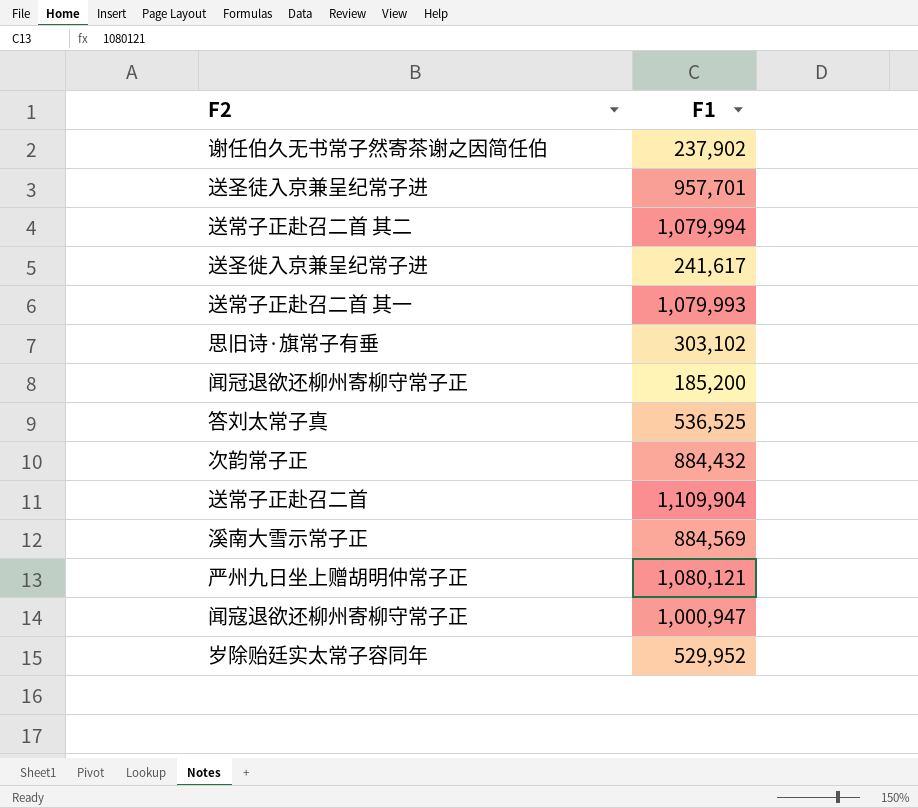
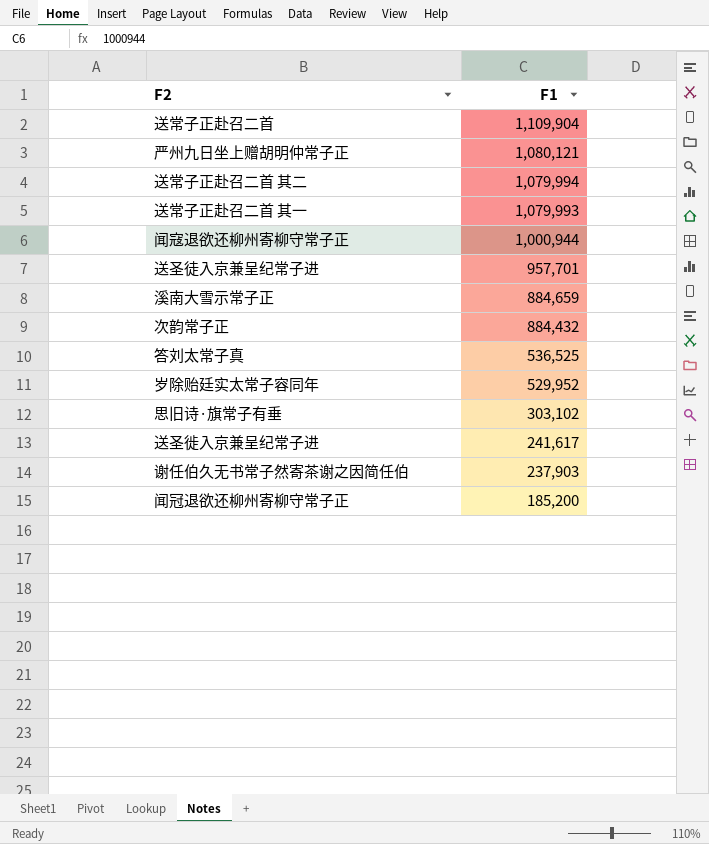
row order: none -> F1 descending
闻寇退欲还柳州寄柳守常子正 | F1: 1,000,947 -> 1,000,944
溪南大雪示常子正 | F1: 884,569 -> 884,659
谢任伯久无书常子然寄茶谢之因简任伯 | F1: 237,902 -> 237,903

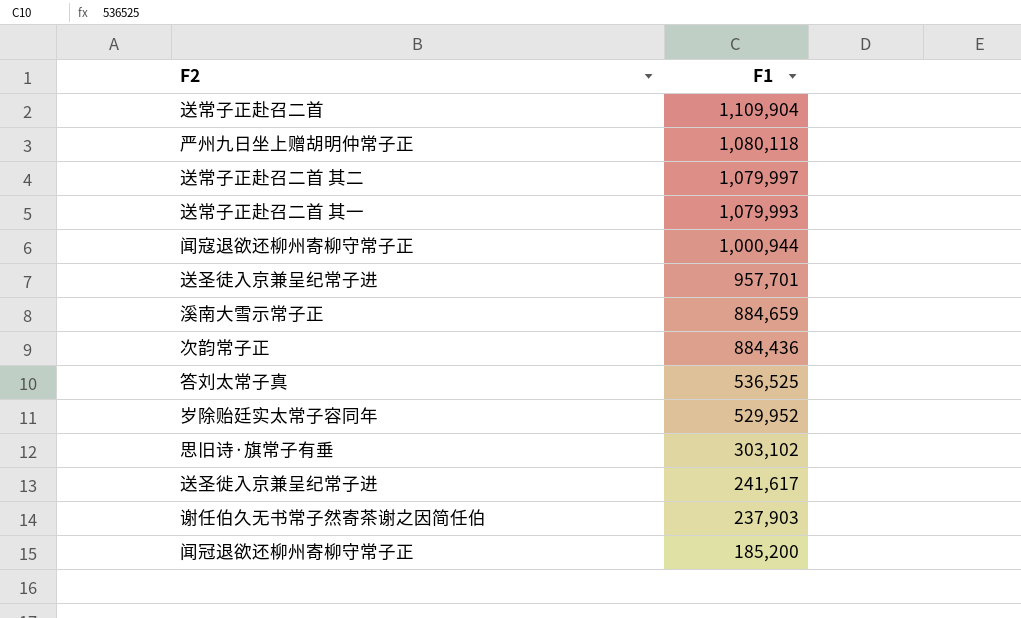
严州九日坐上赠胡明仲常子正 | F1: 1,080,121 -> 1,080,118
送常子正赴召二首 其二 | F1: 1,079,994 -> 1,079,997
次韵常子正 | F1: 884,432 -> 884,436

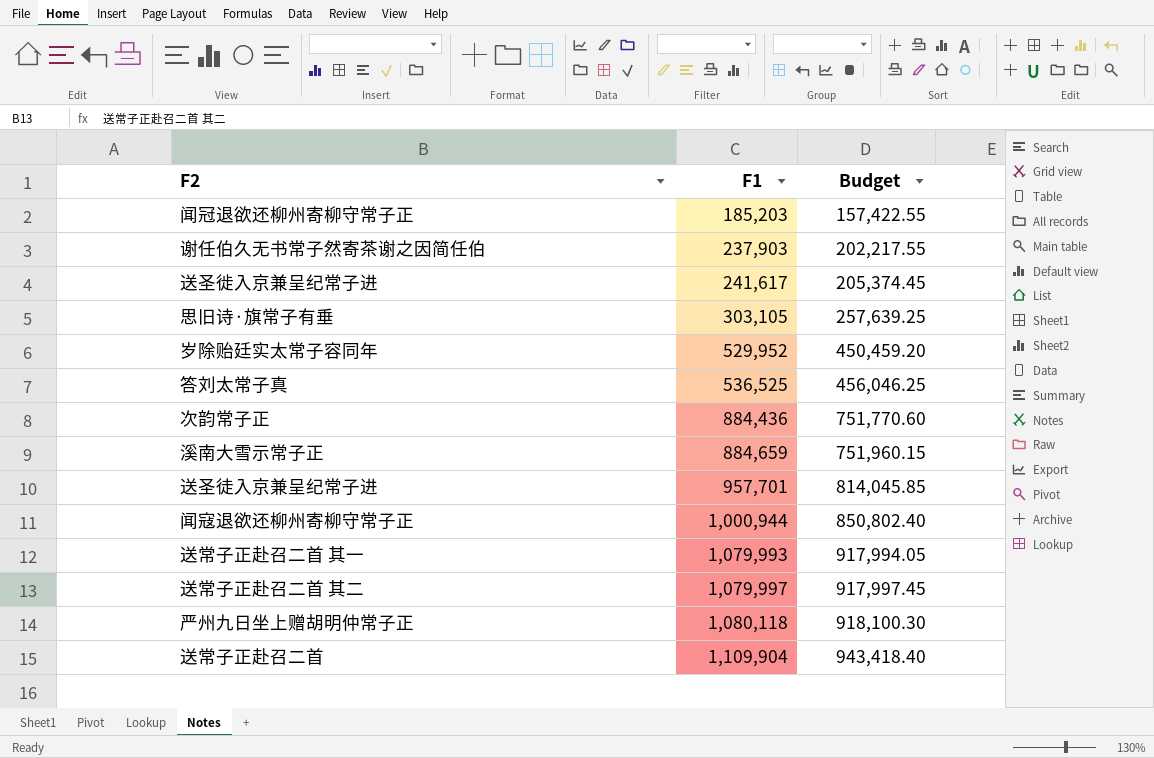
row order: F1 descending -> F1 ascending
column Budget | formula: none -> [F1] * 0.85
闻冠退欲还柳州寄柳守常子正 | F1: 185,200 -> 185,203
思旧诗·旗常子有垂 | F1: 303,102 -> 303,105

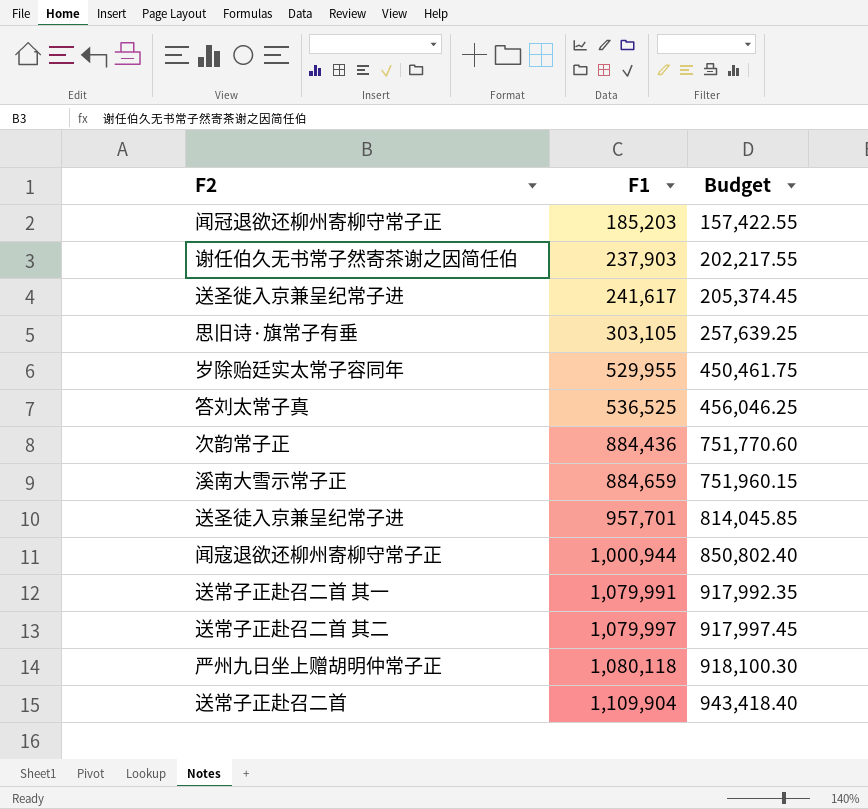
岁除贻廷实太常子容同年 | F1: 529,952 -> 529,955
岁除贻廷实太常子容同年 | Budget: 450,459.20 -> 450,461.75
送常子正赴召二首 其一 | F1: 1,079,993 -> 1,079,991
送常子正赴召二首 其一 | Budget: 917,994.05 -> 917,992.35

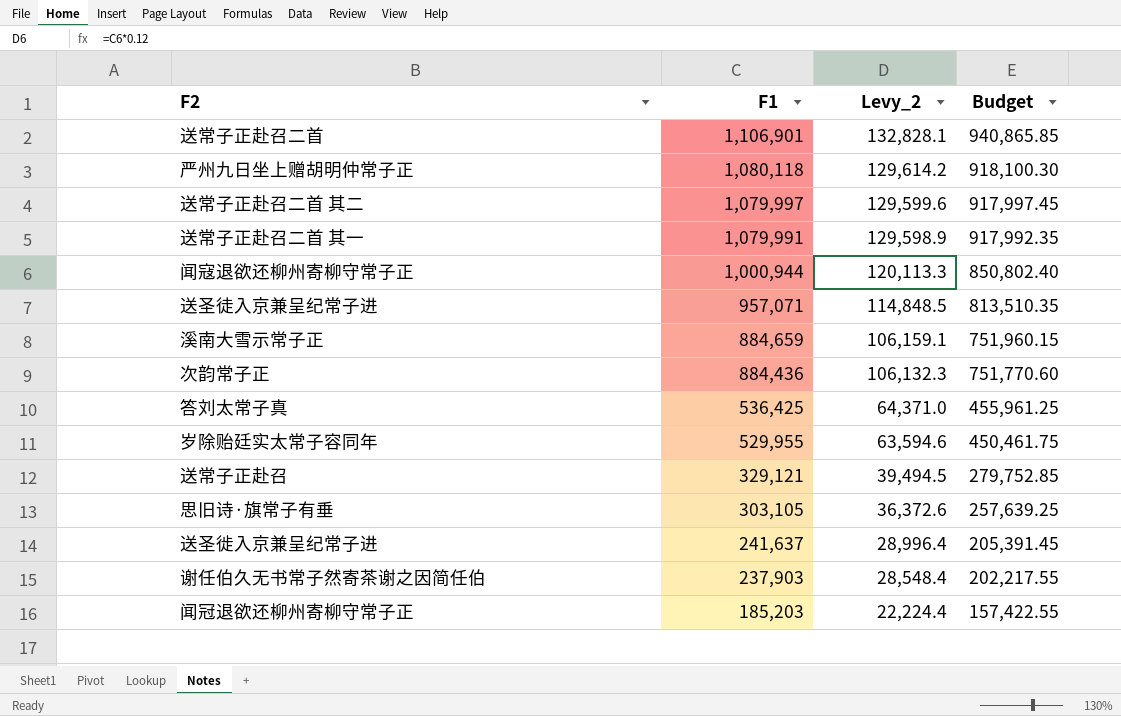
row order: F1 ascending -> F1 descending
column Levy_2 | formula: none -> [F1] * 0.12
送常子正赴召二首 | F1: 1,109,904 -> 1,106,901
送常子正赴召二首 | Budget: 943,418.40 -> 940,865.85
送圣徒入京兼呈纪常子进 | F1: 957,701 -> 957,071
送圣徒入京兼呈纪常子进 | Budget: 814,045.85 -> 813,510.35
答刘太常子真 | F1: 536,525 -> 536,425
答刘太常子真 | Budget: 456,046.25 -> 455,961.25
row 送常子正赴召: none -> 329,121 | 39,494.5 | 279,752.85
送圣徙入京兼呈纪常子进 | F1: 241,617 -> 241,637
送圣徙入京兼呈纪常子进 | Budget: 205,374.45 -> 205,391.45

